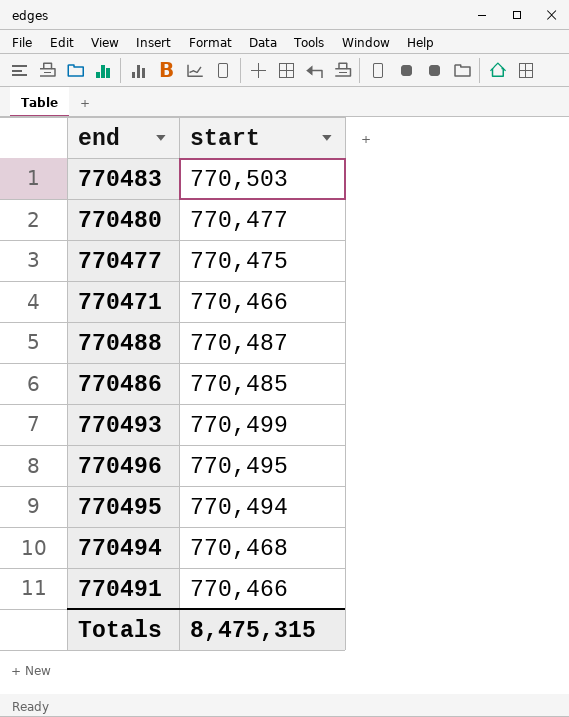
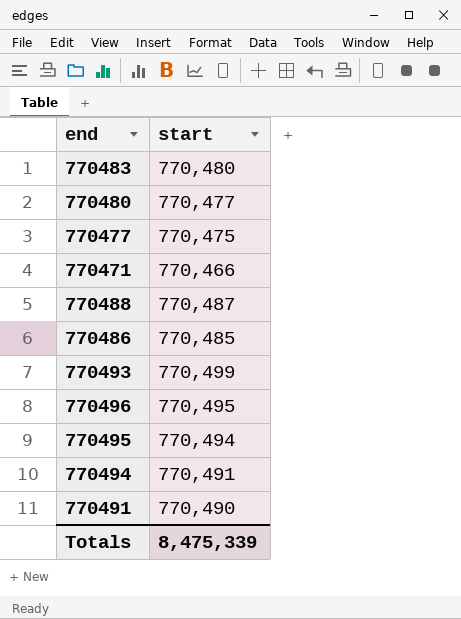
770483 | start: 770,503 -> 770,480
770494 | start: 770,468 -> 770,491
770491 | start: 770,466 -> 770,490
Totals | start: 8,475,315 -> 8,475,339

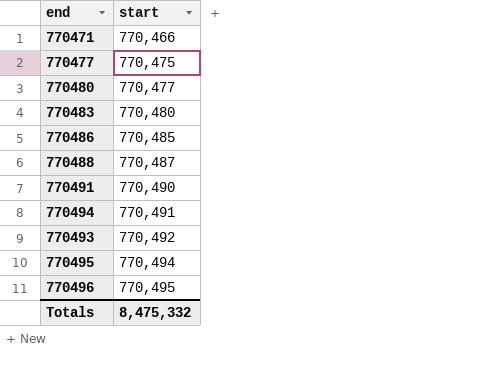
row order: none -> start ascending
770493 | start: 770,499 -> 770,492
Totals | start: 8,475,339 -> 8,475,332

